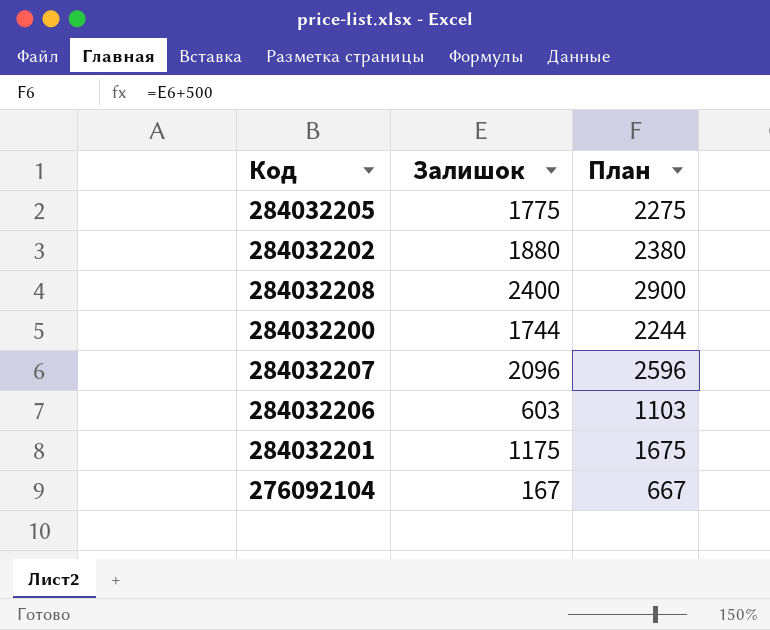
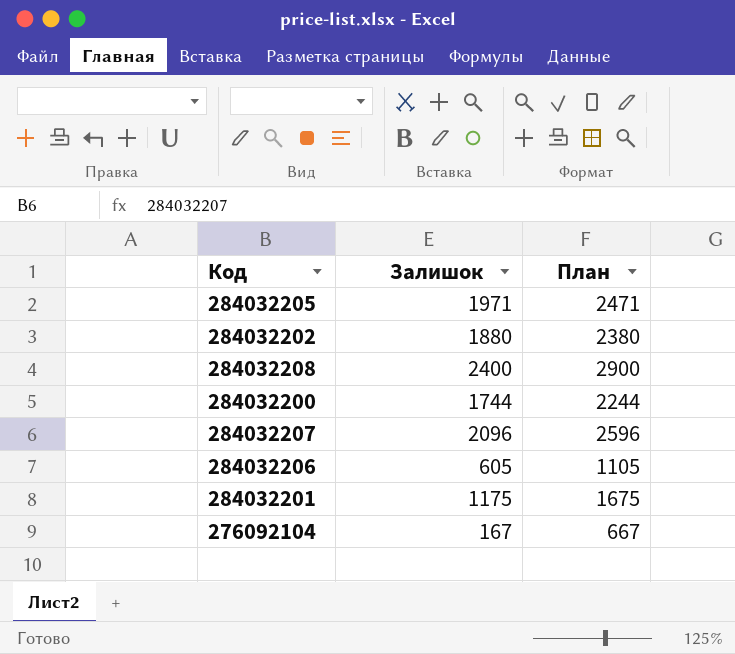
284032205 | Залишок: 1775 -> 1971
284032205 | План: 2275 -> 2471
284032206 | Залишок: 603 -> 605
284032206 | План: 1103 -> 1105

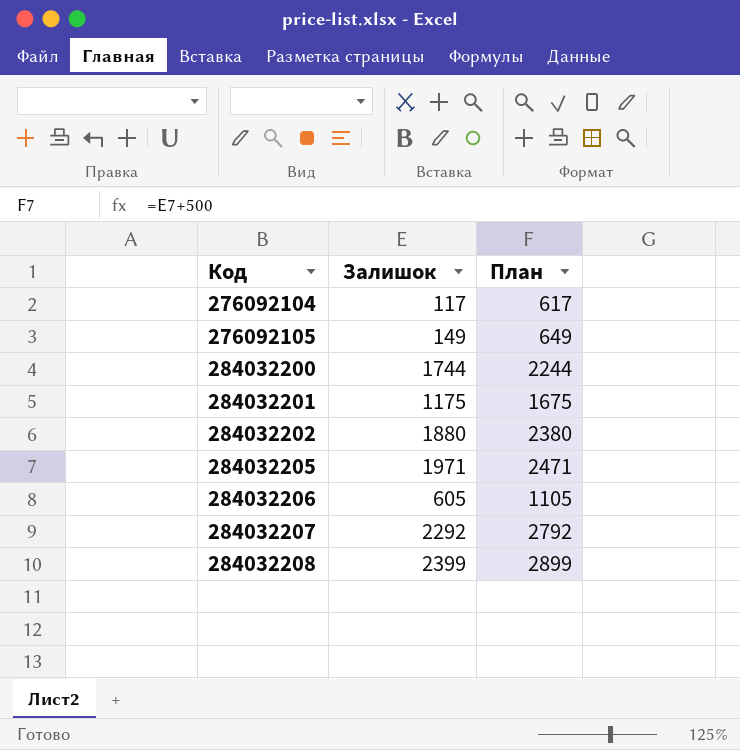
row order: none -> Код ascending
276092104 | Залишок: 167 -> 117
276092104 | План: 667 -> 617
row 276092105: none -> 149 | 649
284032207 | Залишок: 2096 -> 2292
284032207 | План: 2596 -> 2792
284032208 | Залишок: 2400 -> 2399
284032208 | План: 2900 -> 2899

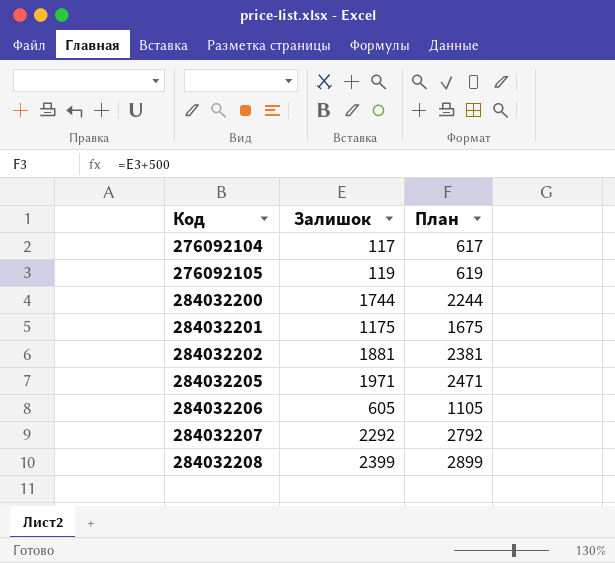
276092105 | Залишок: 149 -> 119
276092105 | План: 649 -> 619
284032202 | Залишок: 1880 -> 1881
284032202 | План: 2380 -> 2381

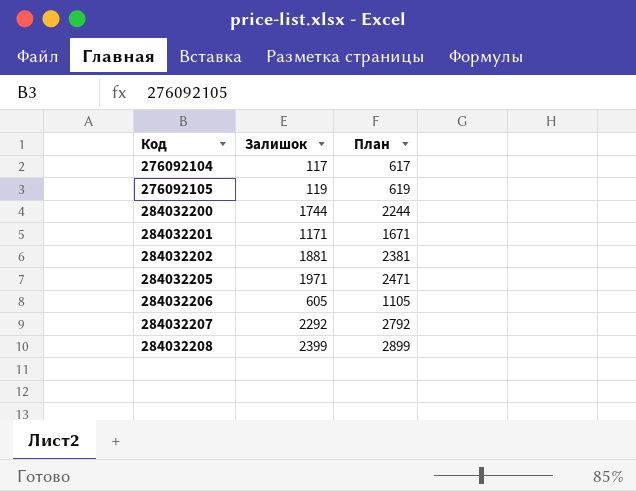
284032201 | Залишок: 1175 -> 1171
284032201 | План: 1675 -> 1671

